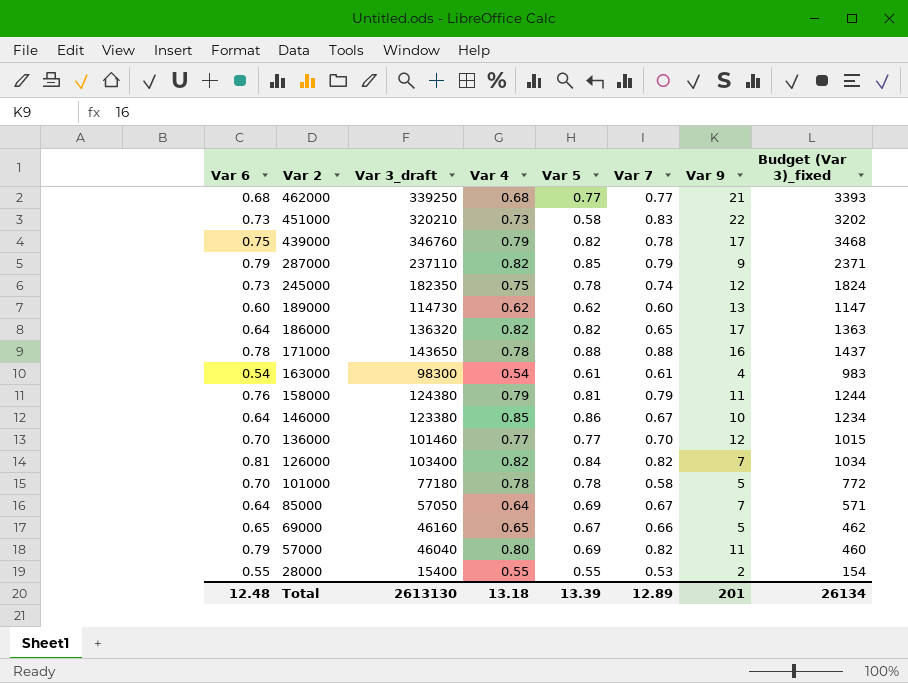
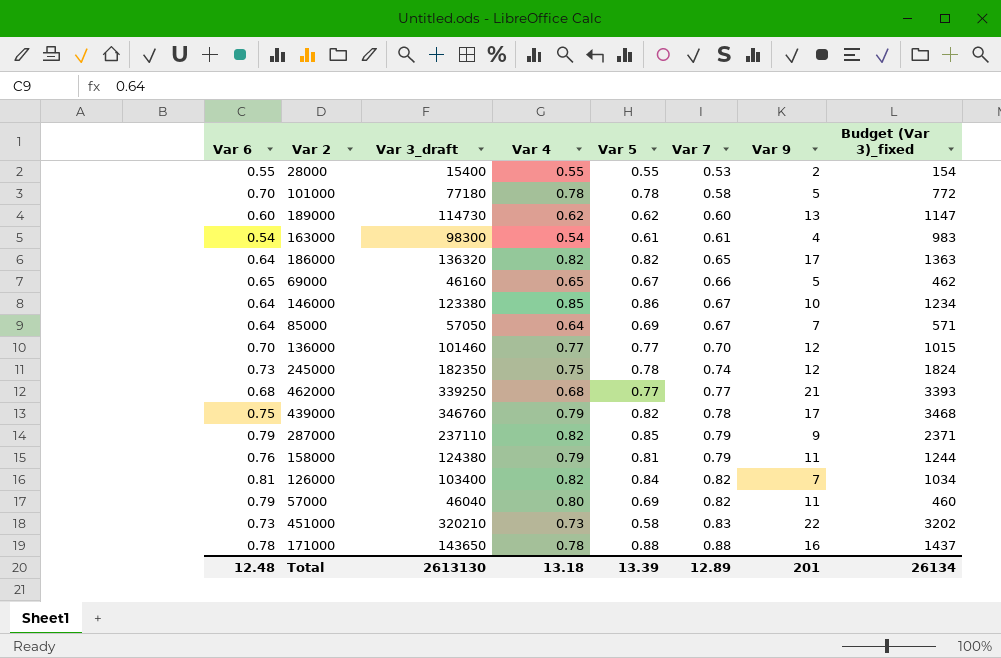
row order: Var 2 descending -> Var 7 ascending

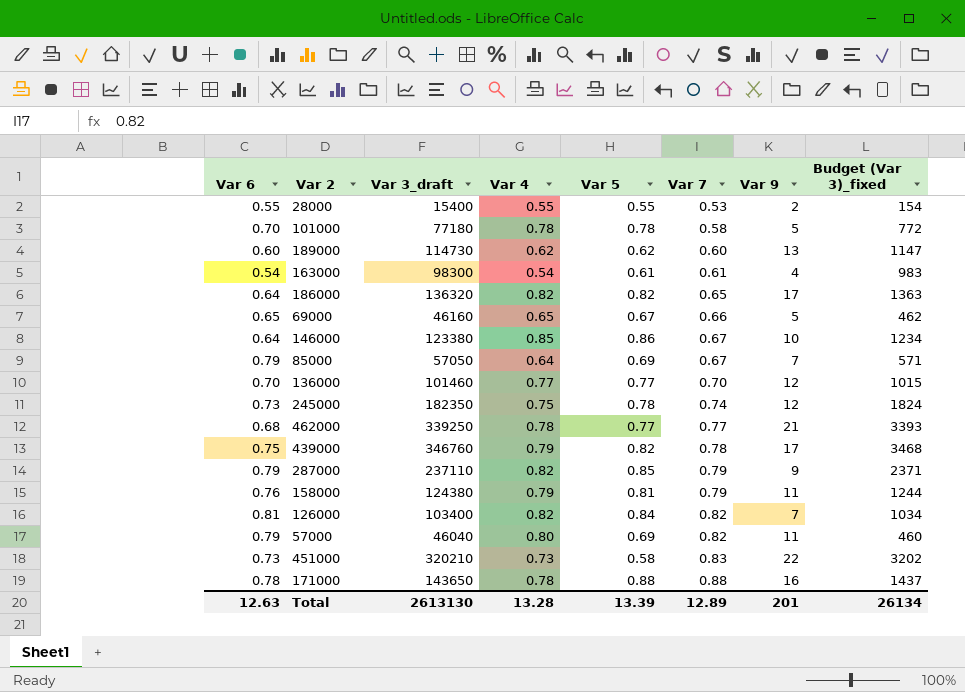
85000 | Var 6: 0.64 -> 0.79
462000 | Var 4: 0.68 -> 0.78
Total | Var 6: 12.48 -> 12.63
Total | Var 4: 13.18 -> 13.28

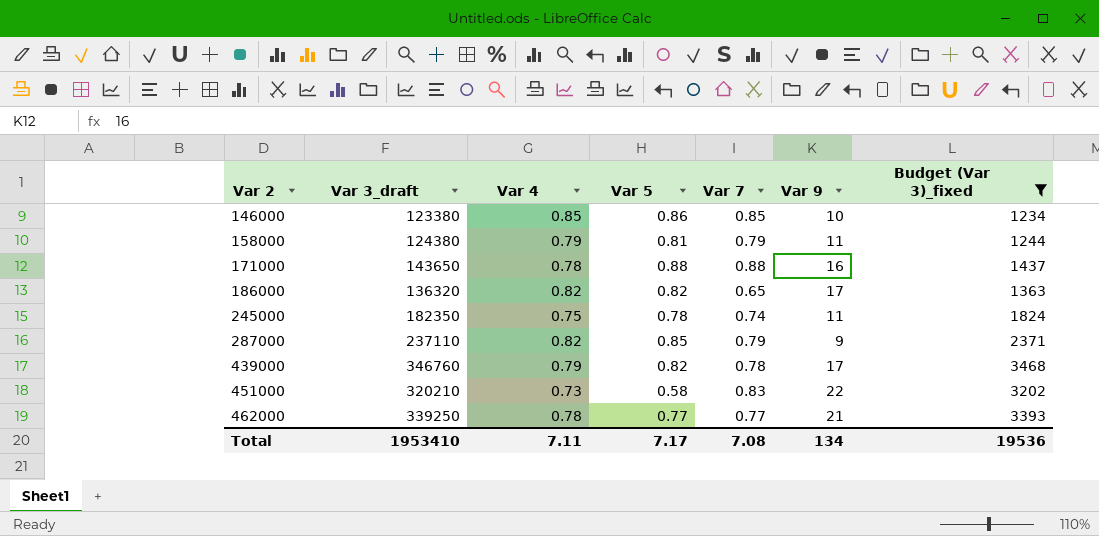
filter: none -> Budget (Var 3)_fixed >= 1234
row order: Var 7 ascending -> Var 2 ascending
column Var 6 | position: 1 -> none
146000 | Var 7: 0.67 -> 0.85
245000 | Var 9: 12 -> 11
Total | Var 3_draft: 2613130 -> 1953410
Total | Var 4: 13.28 -> 7.11
Total | Var 5: 13.39 -> 7.17
Total | Var 7: 12.89 -> 7.08
Total | Var 9: 201 -> 134
Total | Budget (Var 3)_fixed: 26134 -> 19536

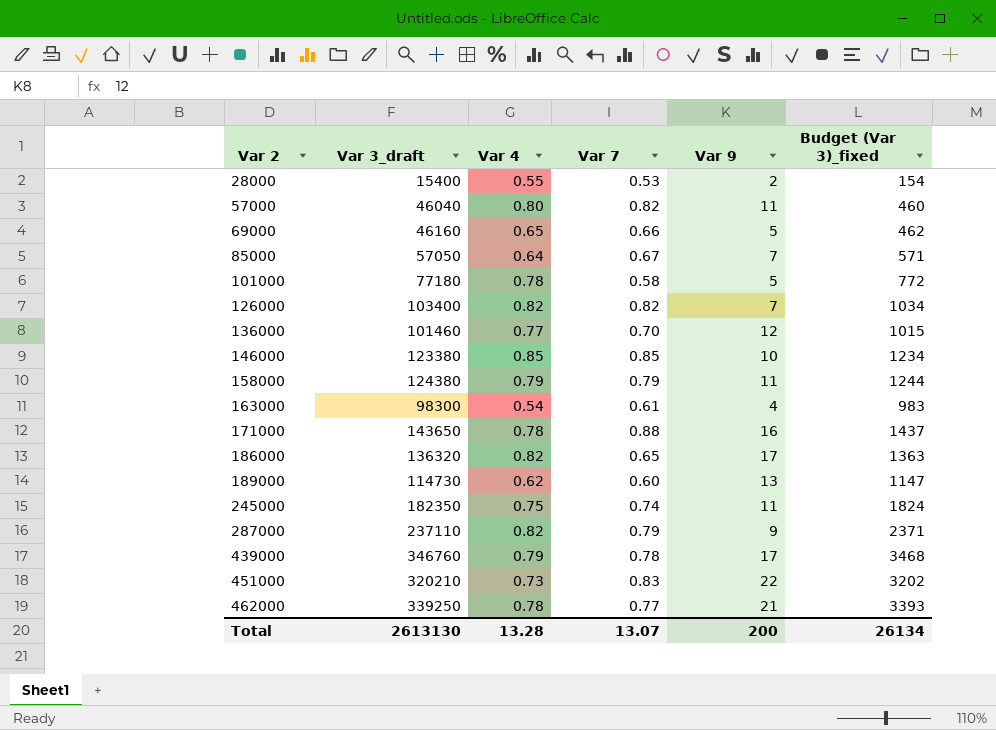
filter: Budget (Var 3)_fixed >= 1234 -> none
column Var 5 | position: 4 -> none
Total | Var 3_draft: 1953410 -> 2613130
Total | Var 4: 7.11 -> 13.28
Total | Var 7: 7.08 -> 13.07
Total | Var 9: 134 -> 200
Total | Budget (Var 3)_fixed: 19536 -> 26134

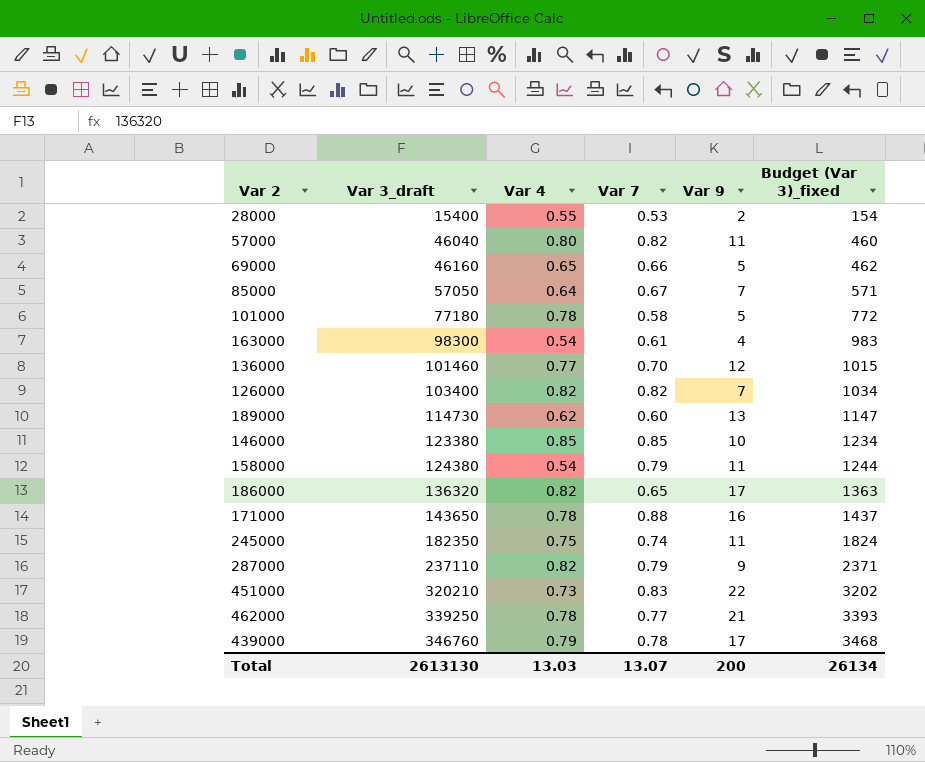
row order: Var 2 ascending -> Var 3_draft ascending
158000 | Var 4: 0.79 -> 0.54
Total | Var 4: 13.28 -> 13.03

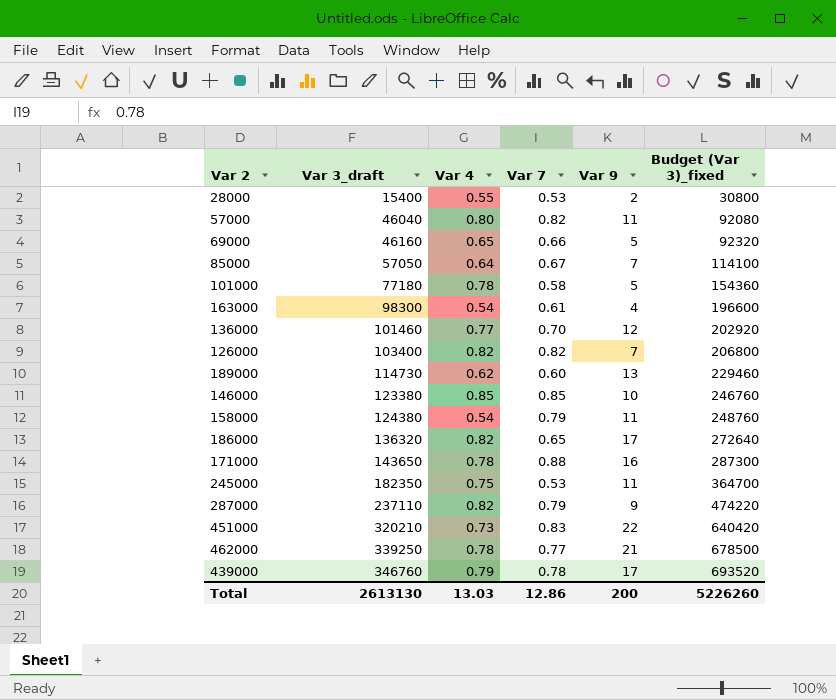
column Budget (Var 3)_fixed | formula: [Var 3_draft] * 0.01 -> [Var 3_draft] * 2
245000 | Var 7: 0.74 -> 0.53
Total | Var 7: 13.07 -> 12.86
Total | Budget (Var 3)_fixed: 26134 -> 5226260

